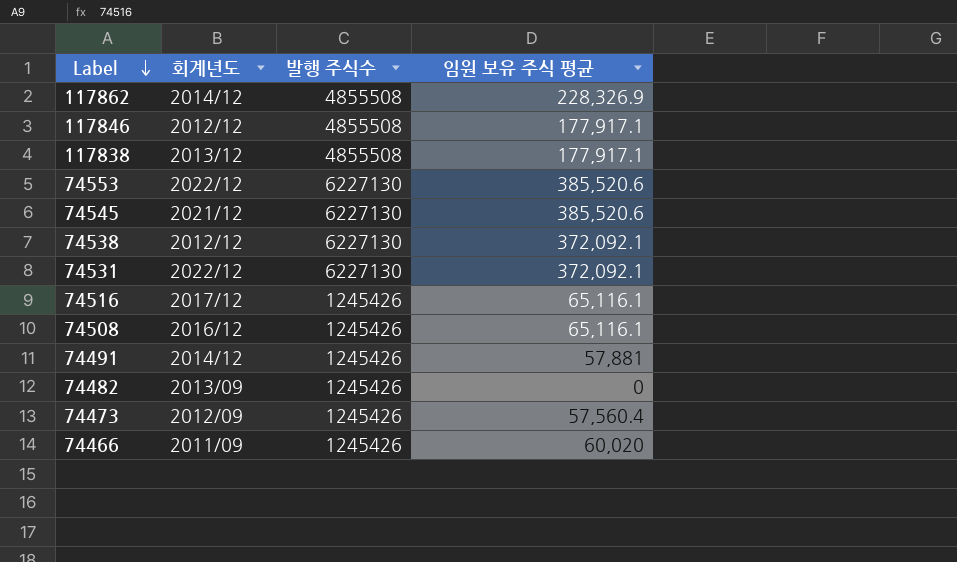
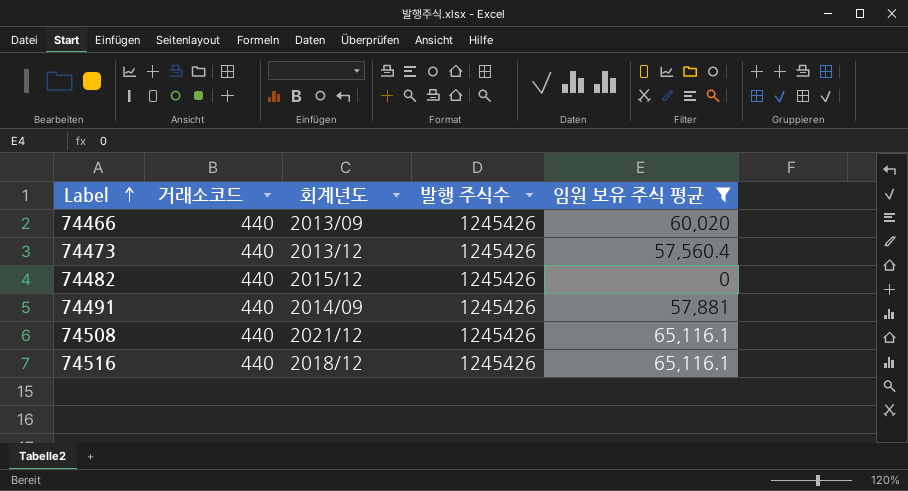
filter: none -> 임원 보유 주식 평균 <= 65,116.1
row order: Label descending -> Label ascending
column 거래소코드 | position: none -> 2
74466 | 회계년도: 2011/09 -> 2013/09
74473 | 회계년도: 2012/09 -> 2013/12
74482 | 회계년도: 2013/09 -> 2015/12
74491 | 회계년도: 2014/12 -> 2014/09
74508 | 회계년도: 2016/12 -> 2021/12
74516 | 회계년도: 2017/12 -> 2018/12

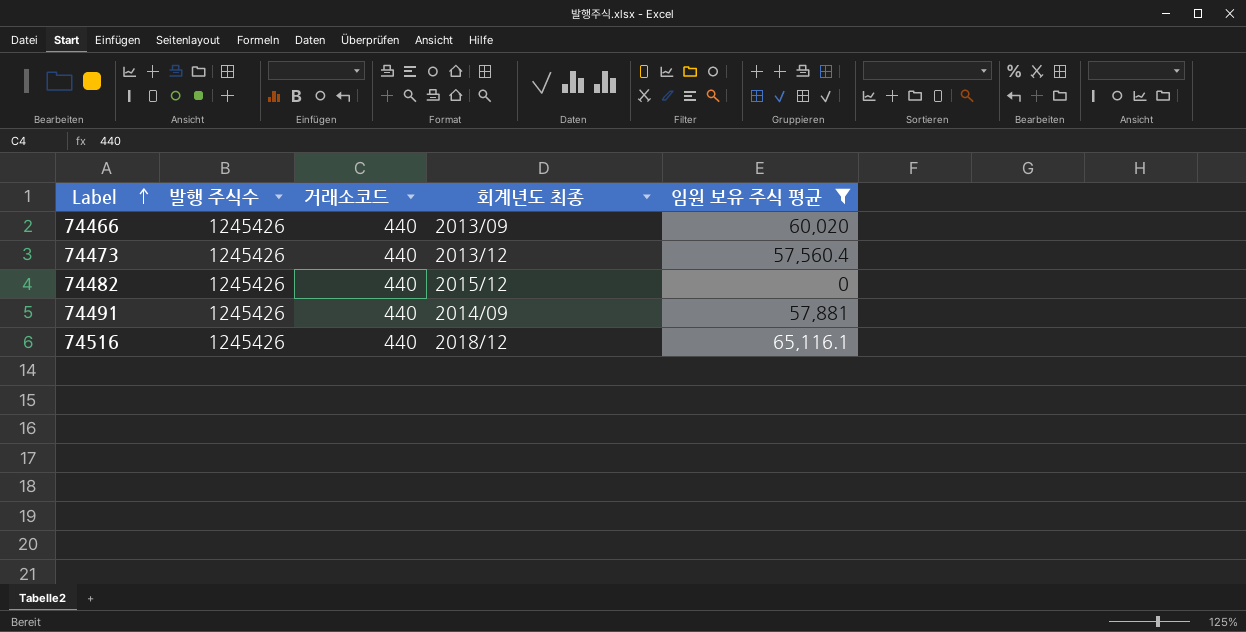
column 발행 주식수 | position: 4 -> 2
column name: 회계년도 -> 회계년도 최종
row 74508: 440 | 2021/12 | 1245426 | 65,116.1 -> none

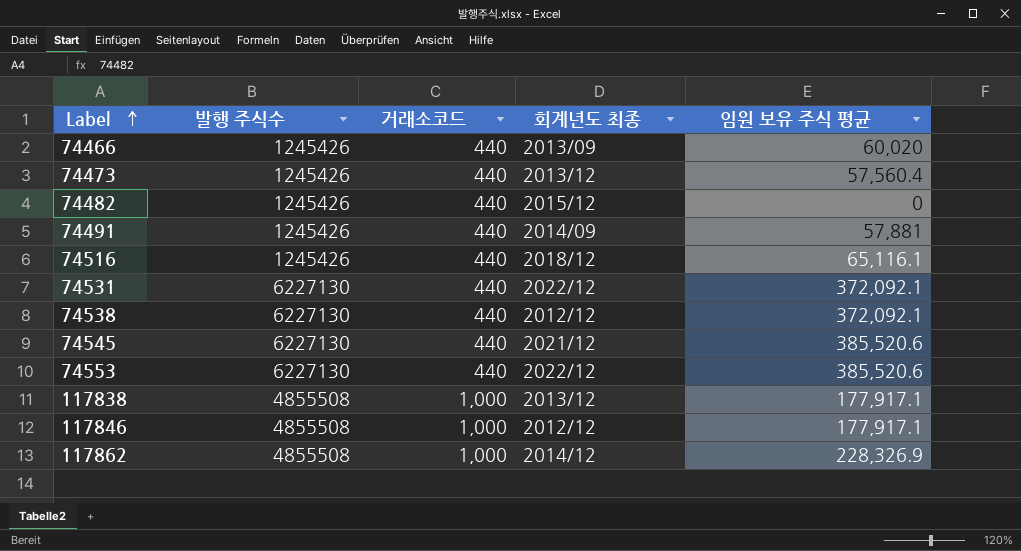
filter: 임원 보유 주식 평균 <= 65,116.1 -> none

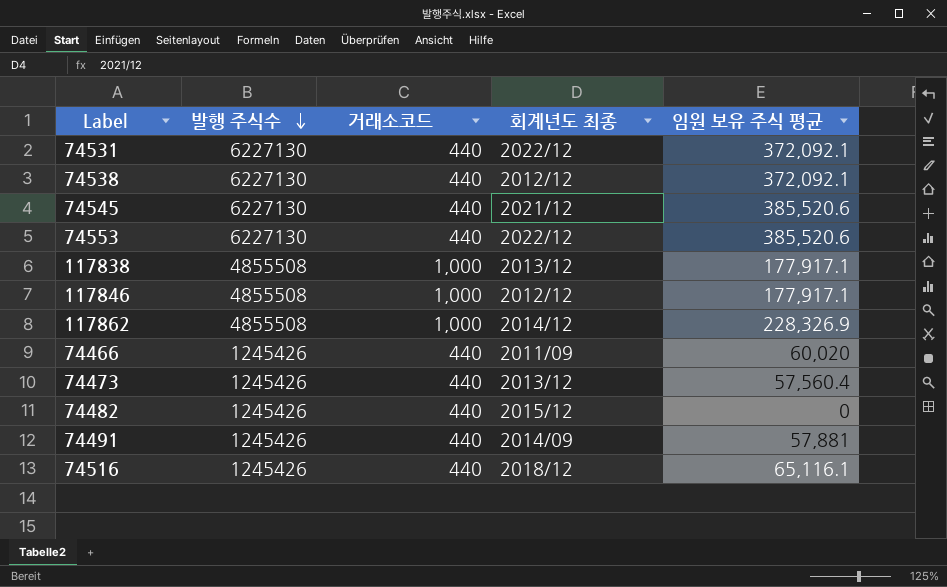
row order: Label ascending -> 발행 주식수 descending
74466 | 회계년도 최종: 2013/09 -> 2011/09

